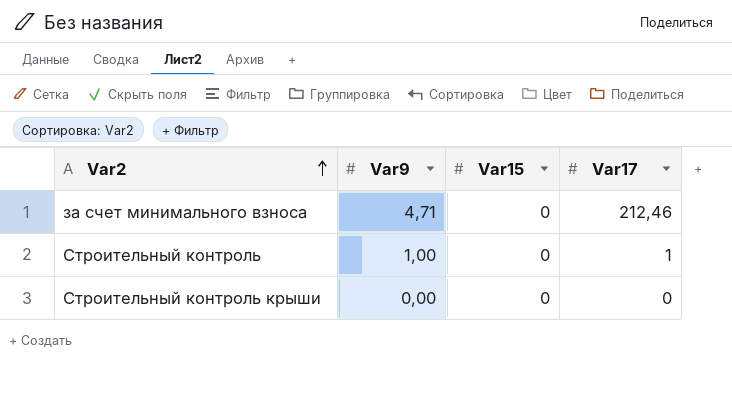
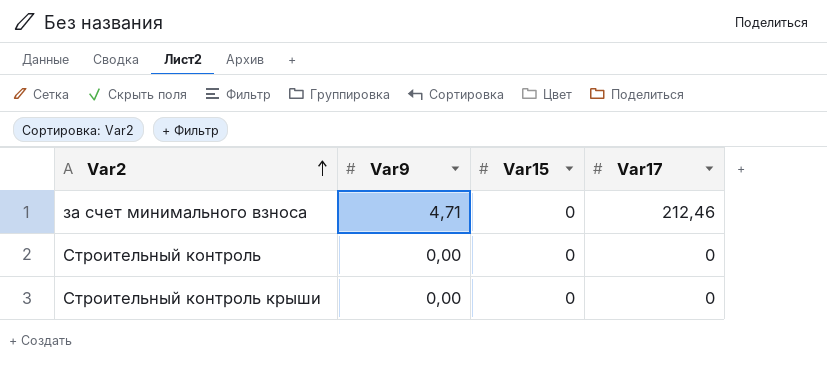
Строительный контроль | Var9: 1,00 -> 0,00
Строительный контроль | Var17: 1 -> 0

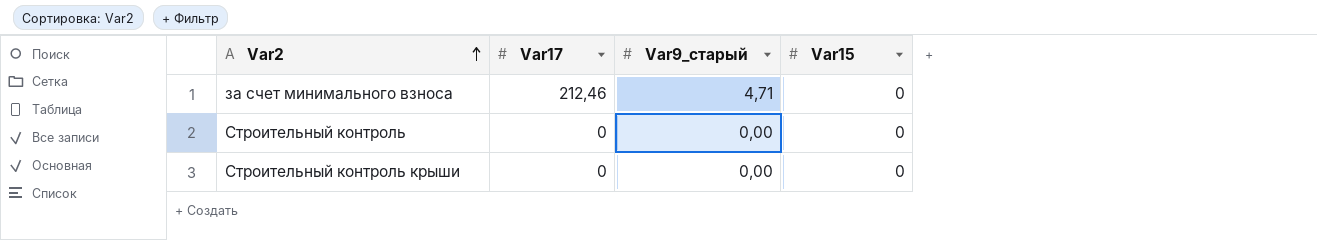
column Var17 | position: 4 -> 2
column name: Var9 -> Var9_старый

